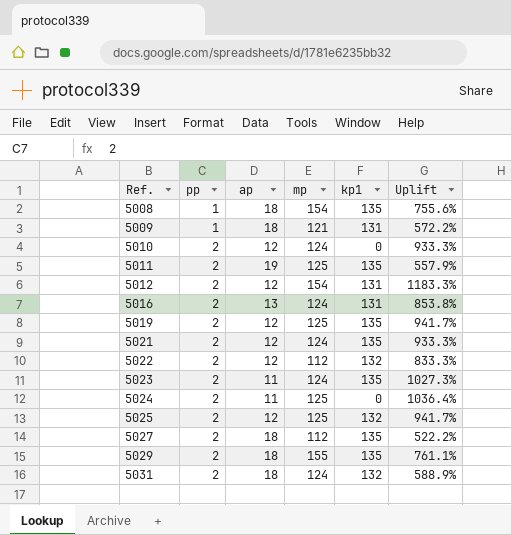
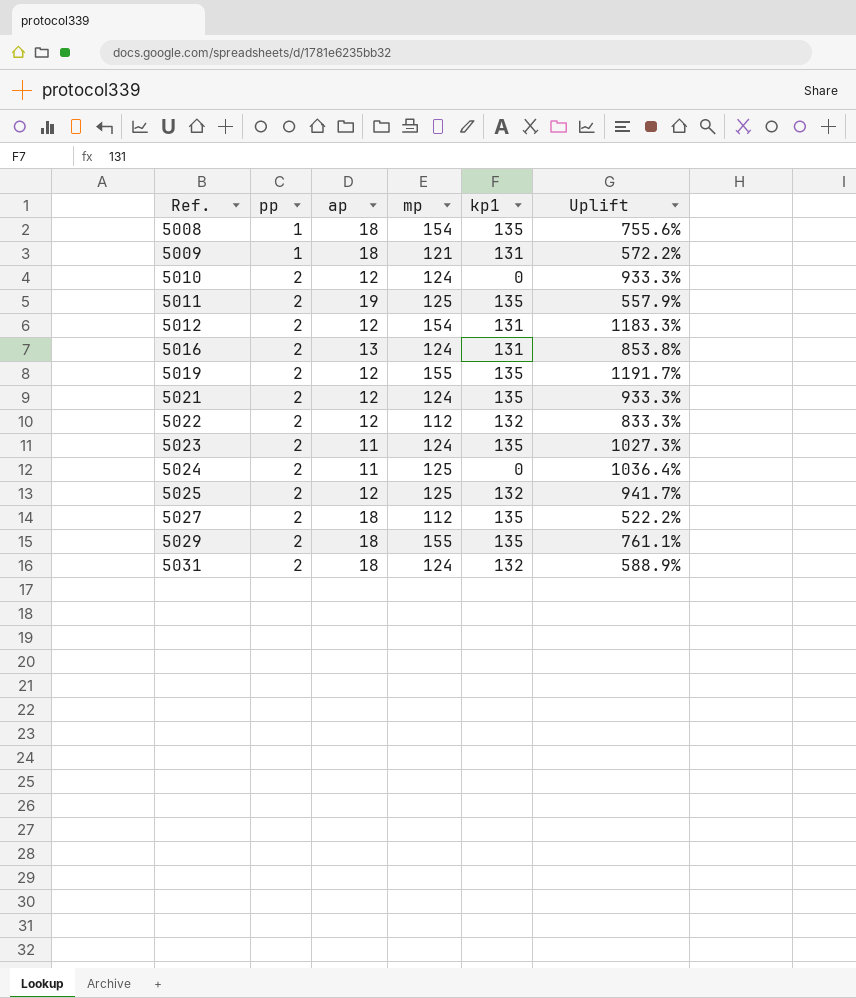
5019 | mp: 125 -> 155
5019 | Uplift: 941.7% -> 1191.7%

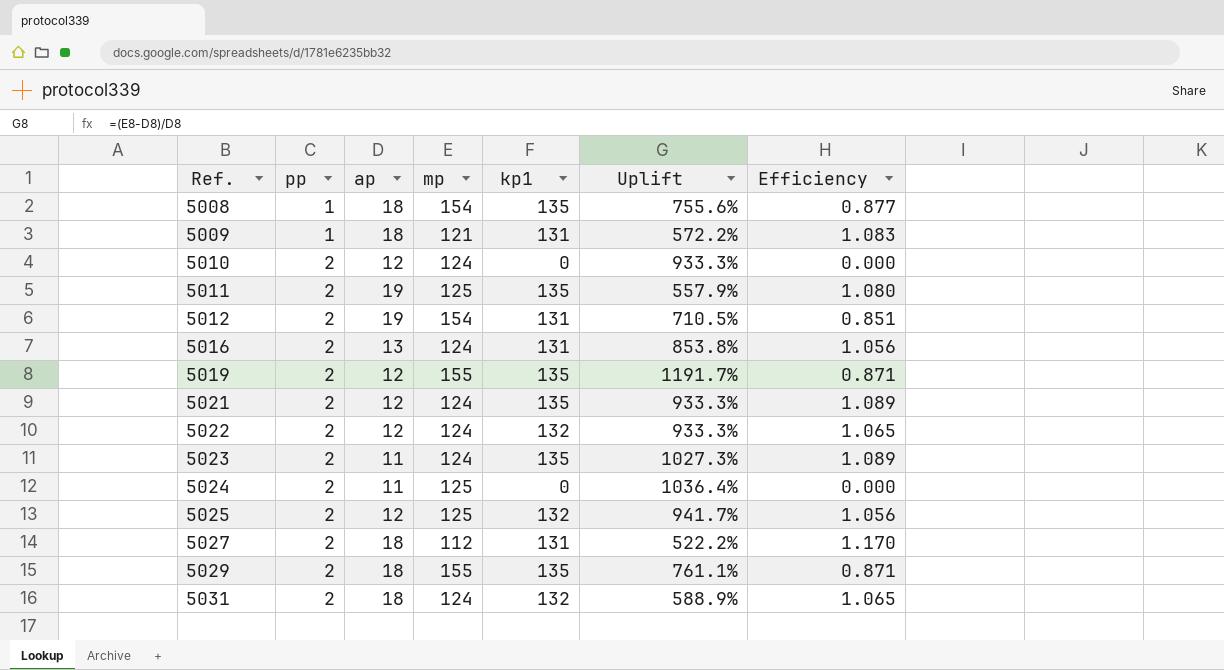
column Efficiency | formula: none -> [kp1] / [mp]
5012 | ap: 12 -> 19
5012 | Uplift: 1183.3% -> 710.5%
5022 | mp: 112 -> 124
5022 | Uplift: 833.3% -> 933.3%
5027 | kp1: 135 -> 131

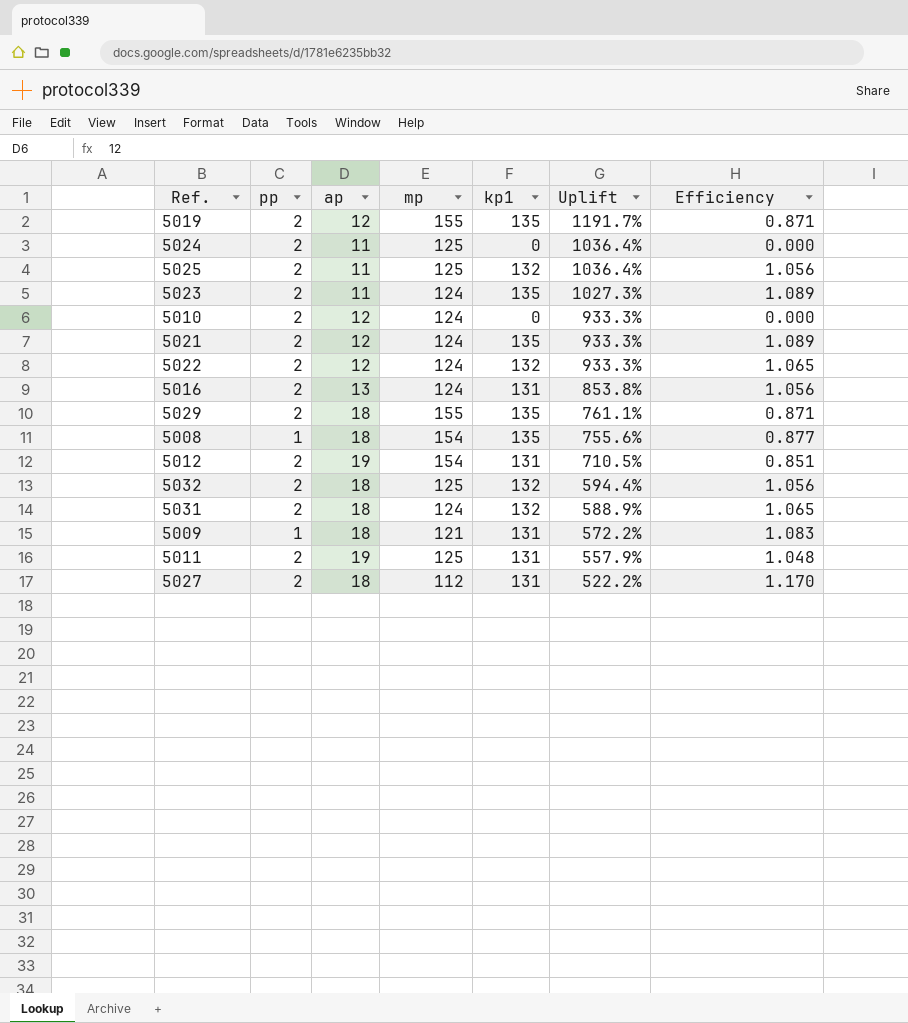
row order: Ref. ascending -> Uplift descending
5025 | ap: 12 -> 11
5025 | Uplift: 941.7% -> 1036.4%
row 5032: none -> 2 | 18 | 125 | 132 | 594.4% | 1.056
5011 | kp1: 135 -> 131
5011 | Efficiency: 1.080 -> 1.048

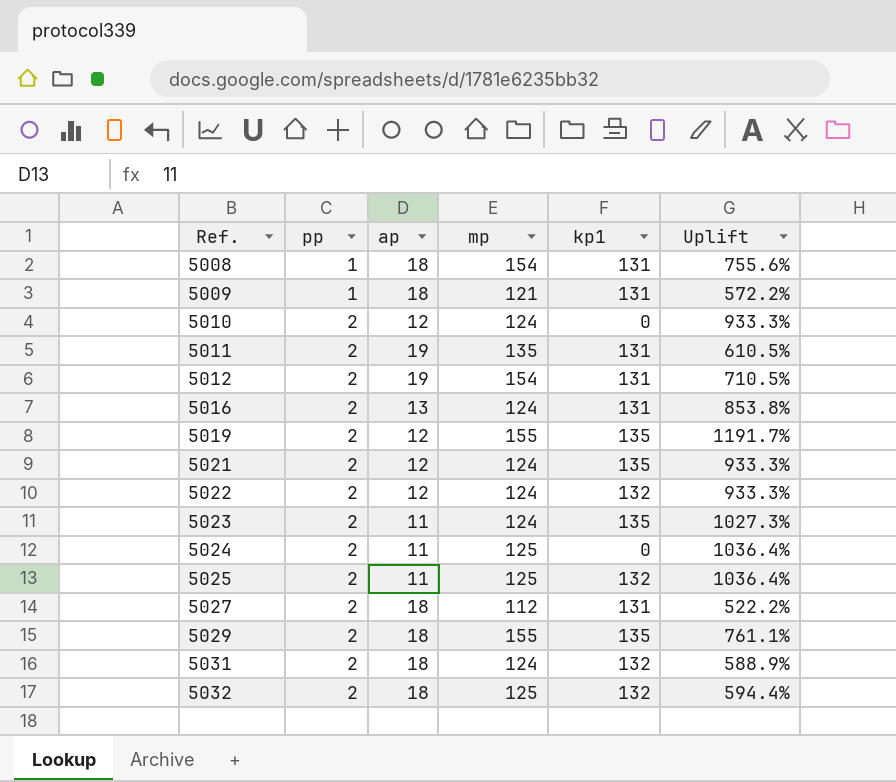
row order: Uplift descending -> Ref. ascending
column Efficiency | formula: [kp1] / [mp] -> none
5008 | kp1: 135 -> 131
5011 | mp: 125 -> 135
5011 | Uplift: 557.9% -> 610.5%

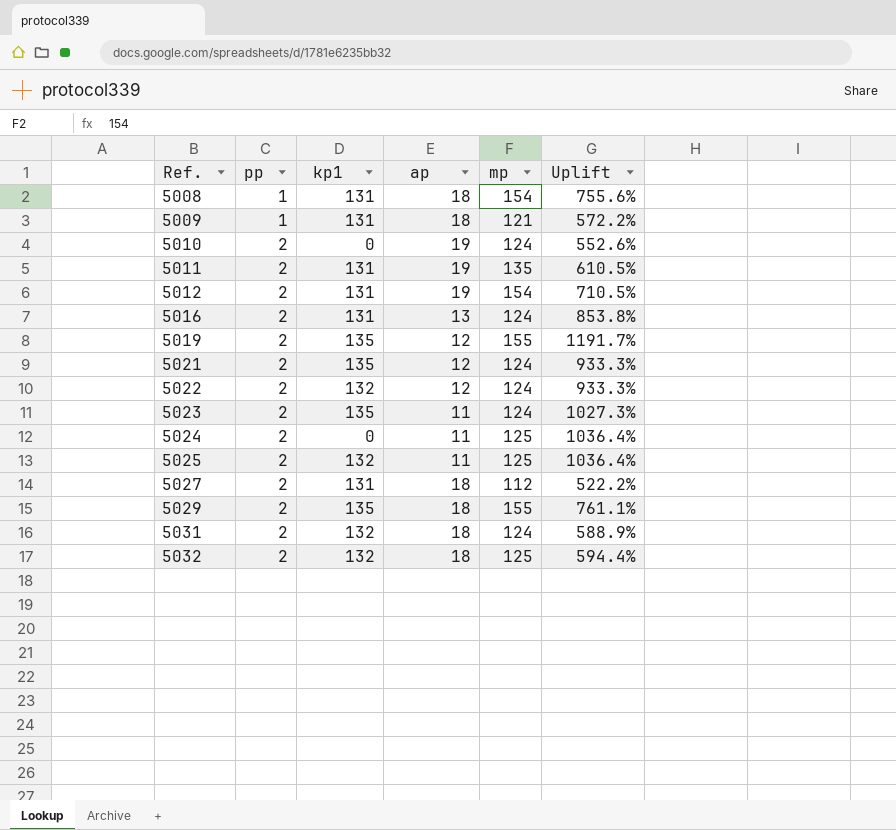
column kp1 | position: 5 -> 3
5010 | ap: 12 -> 19
5010 | Uplift: 933.3% -> 552.6%

